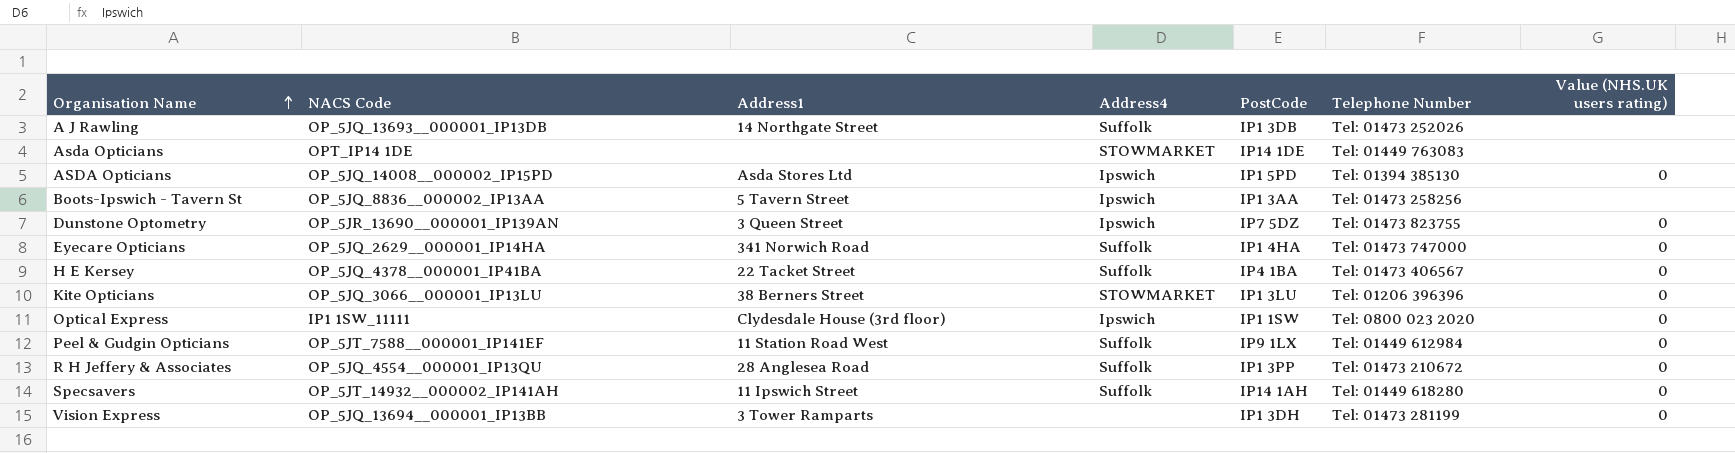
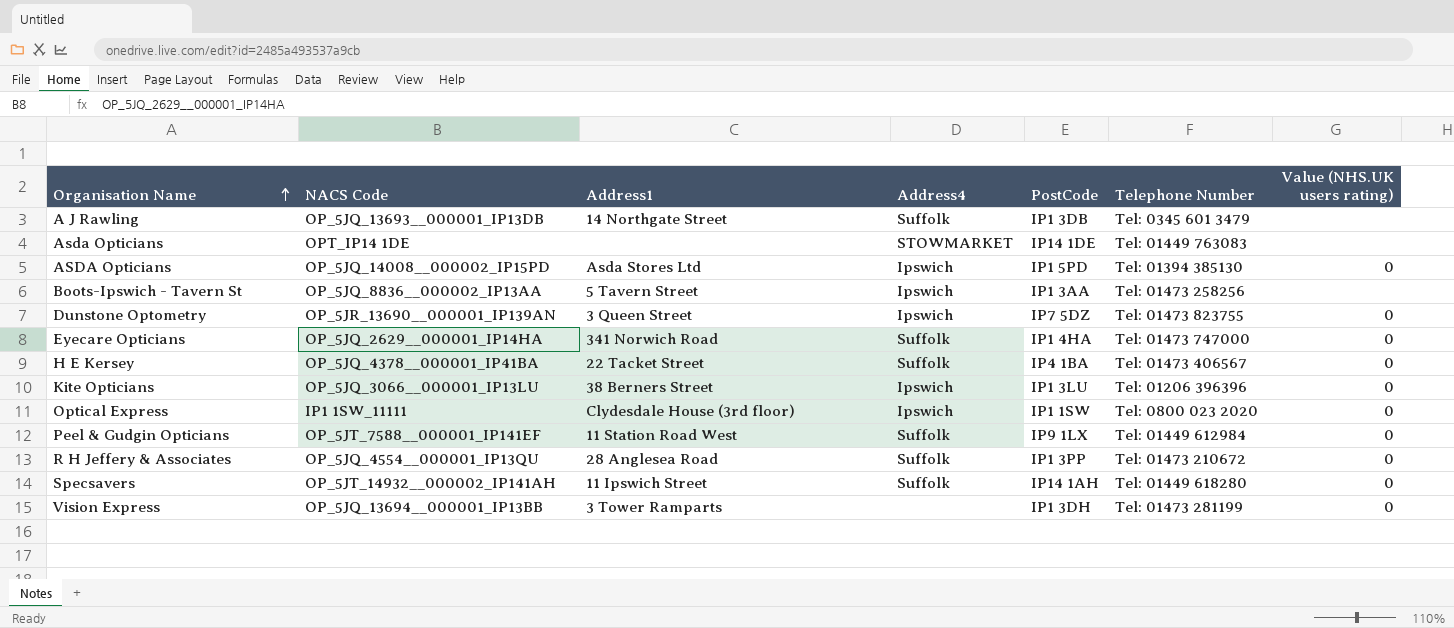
A J Rawling | Telephone Number: Tel: 01473 252026 -> Tel: 0345 601 3479
Kite Opticians | Address4: STOWMARKET -> Ipswich

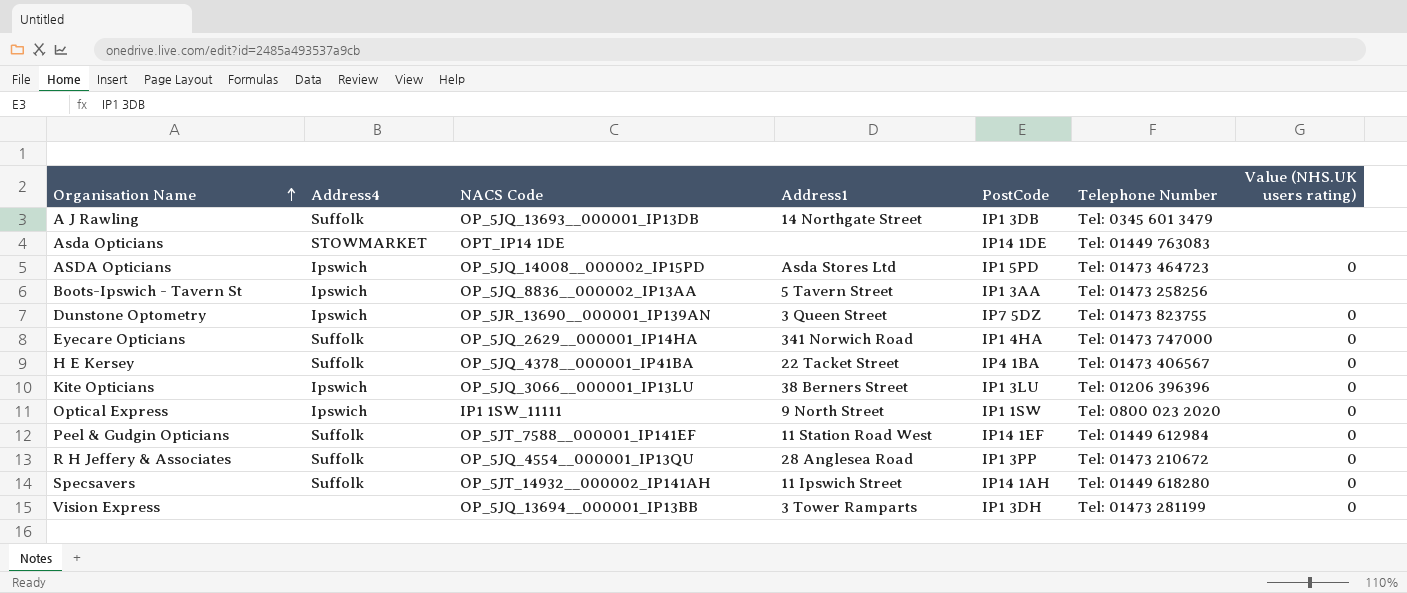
column Address4 | position: 4 -> 2
ASDA Opticians | Telephone Number: Tel: 01394 385130 -> Tel: 01473 464723
Optical Express | Address1: Clydesdale House (3rd floor) -> 9 North Street
Peel & Gudgin Opticians | PostCode: IP9 1LX -> IP14 1EF

